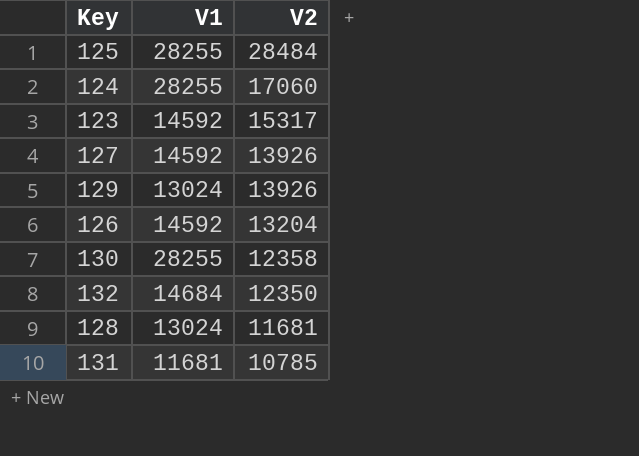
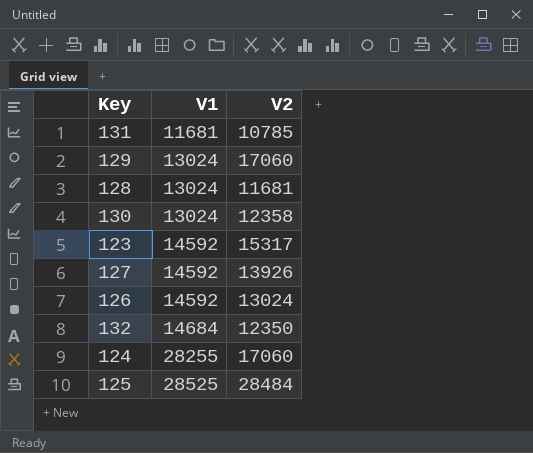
row order: V2 descending -> V1 ascending
129 | V2: 13926 -> 17060
130 | V1: 28255 -> 13024
126 | V2: 13204 -> 13024
125 | V1: 28255 -> 28525

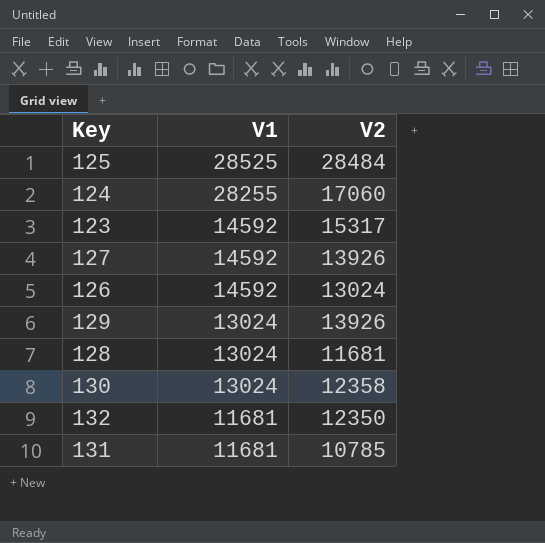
row order: V1 ascending -> V1 descending
129 | V2: 17060 -> 13926
132 | V1: 14684 -> 11681

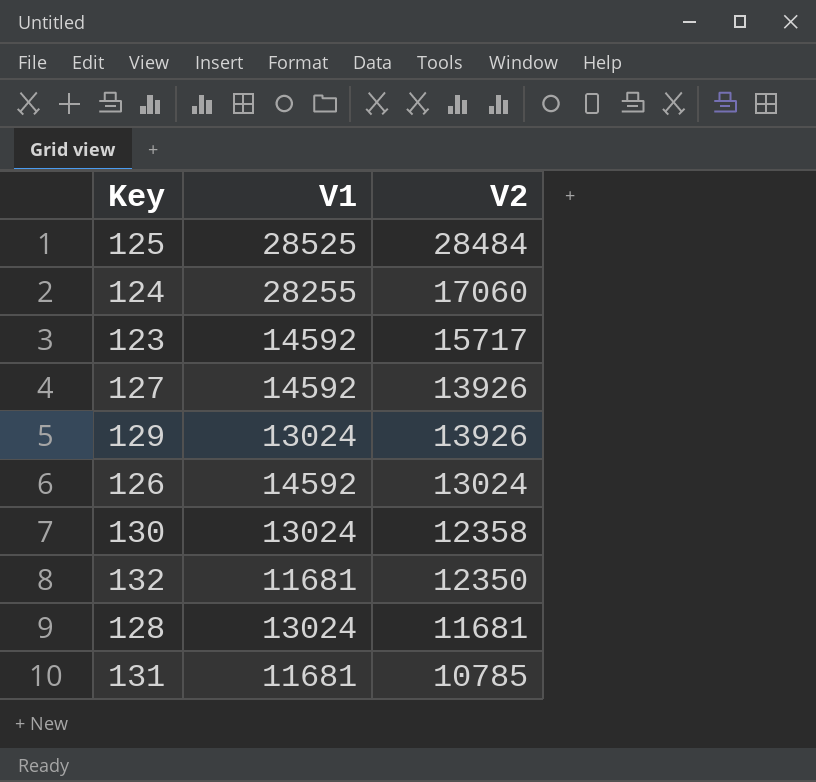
row order: V1 descending -> V2 descending
123 | V2: 15317 -> 15717

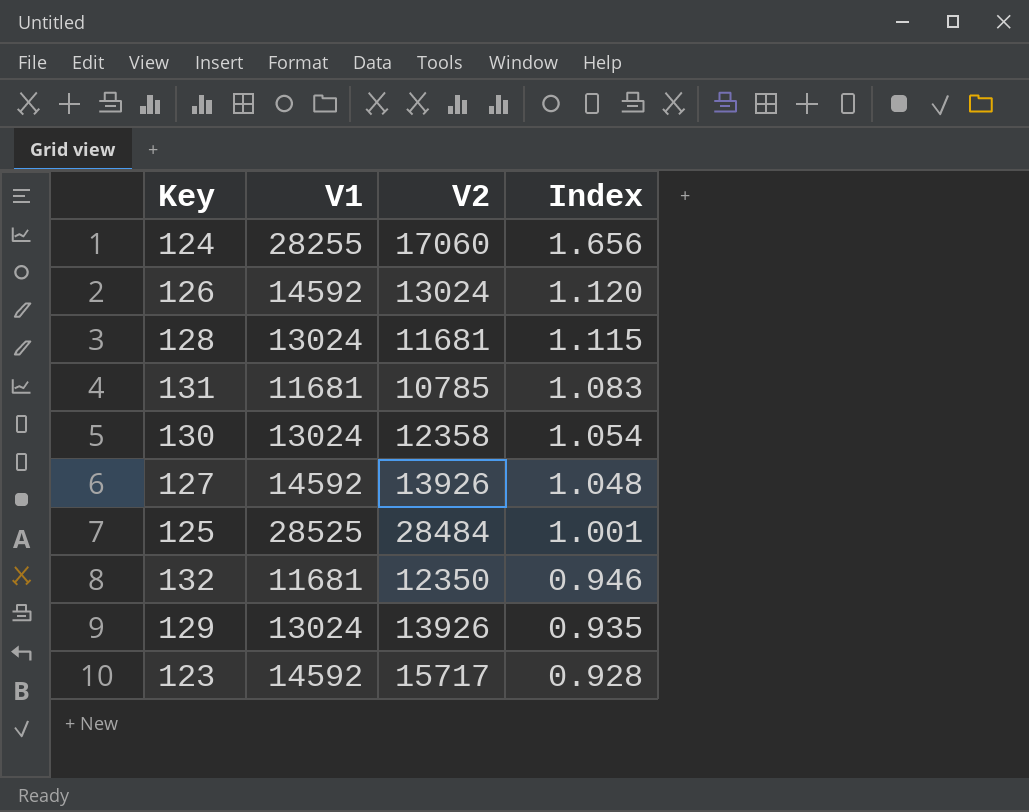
row order: V2 descending -> Index descending
column Index | formula: none -> [V1] / [V2]

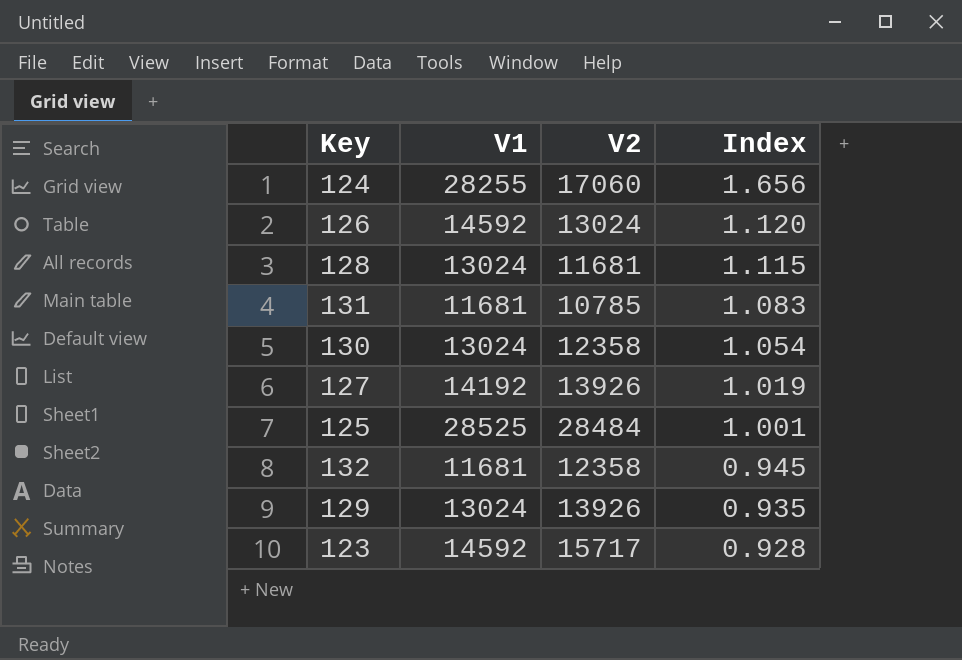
127 | V1: 14592 -> 14192
127 | Index: 1.048 -> 1.019
132 | V2: 12350 -> 12358
132 | Index: 0.946 -> 0.945

